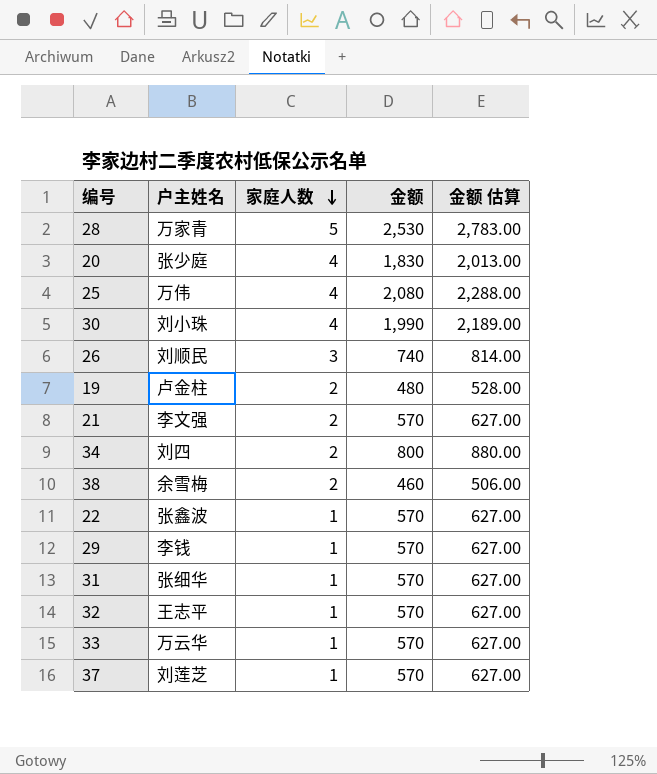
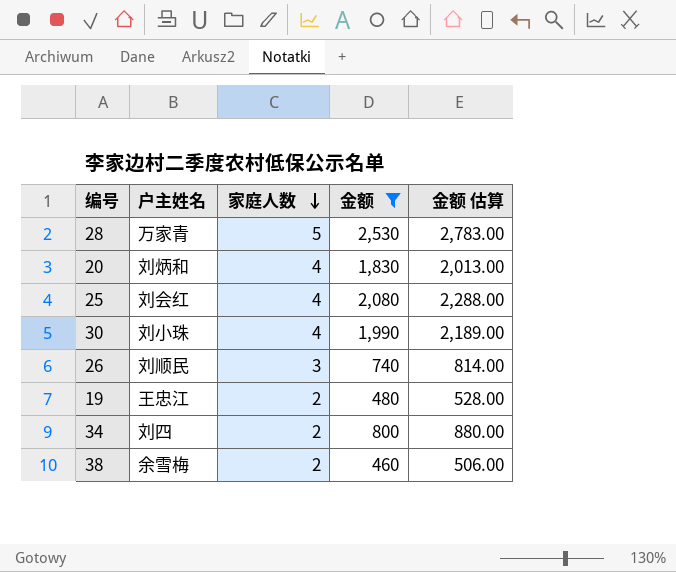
filter: none -> 金额 != 570
20 | 户主姓名: 张少庭 -> 刘炳和
25 | 户主姓名: 万伟 -> 刘会红
19 | 户主姓名: 卢金柱 -> 王忠江

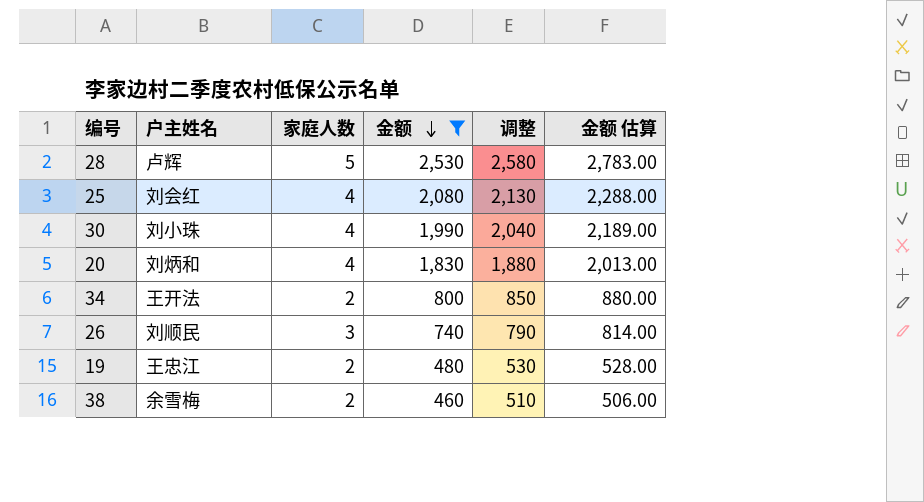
row order: 家庭人数 descending -> 金额 descending
column 调整 | formula: none -> [金额] + 50
28 | 户主姓名: 万家青 -> 卢辉
34 | 户主姓名: 刘四 -> 王开法

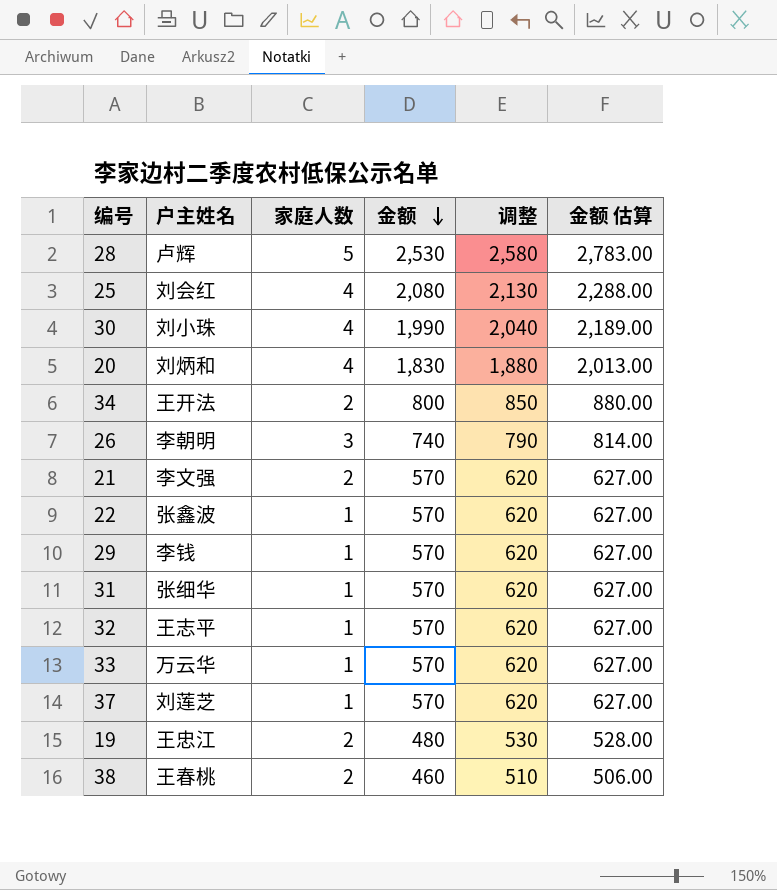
filter: 金额 != 570 -> none
26 | 户主姓名: 刘顺民 -> 李朝明
38 | 户主姓名: 余雪梅 -> 王春桃

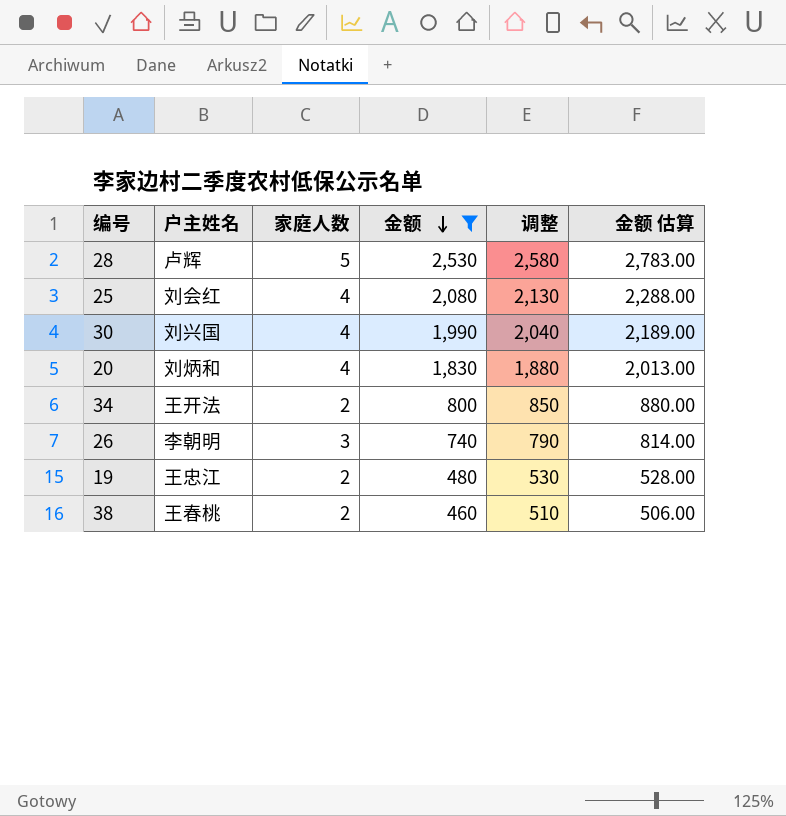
filter: none -> 金额 != 570
30 | 户主姓名: 刘小珠 -> 刘兴国

